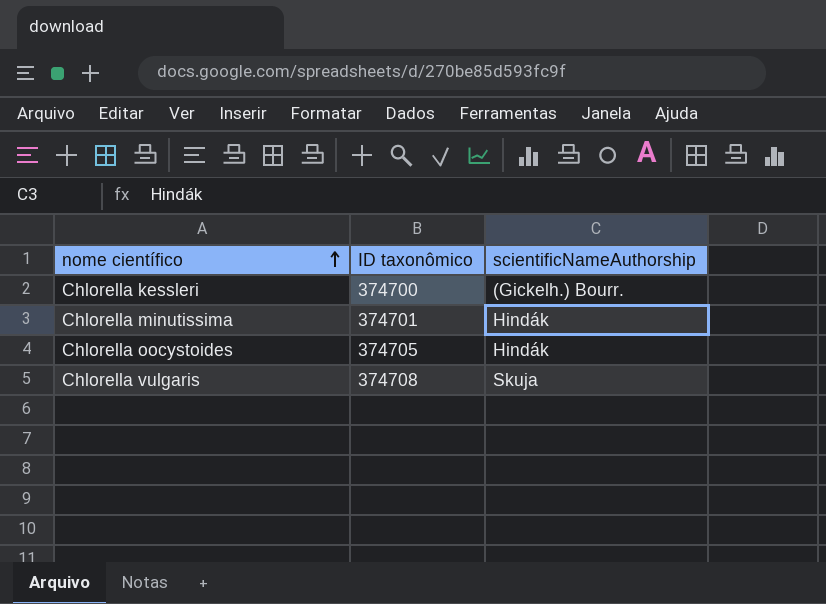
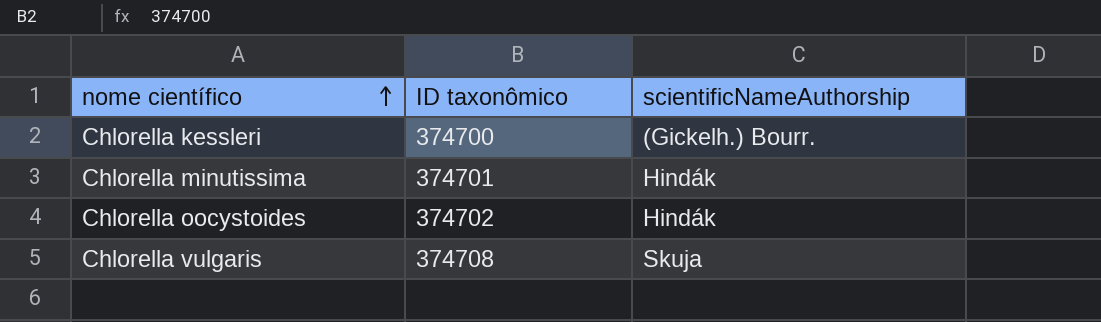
Chlorella oocystoides | ID taxonômico: 374705 -> 374702

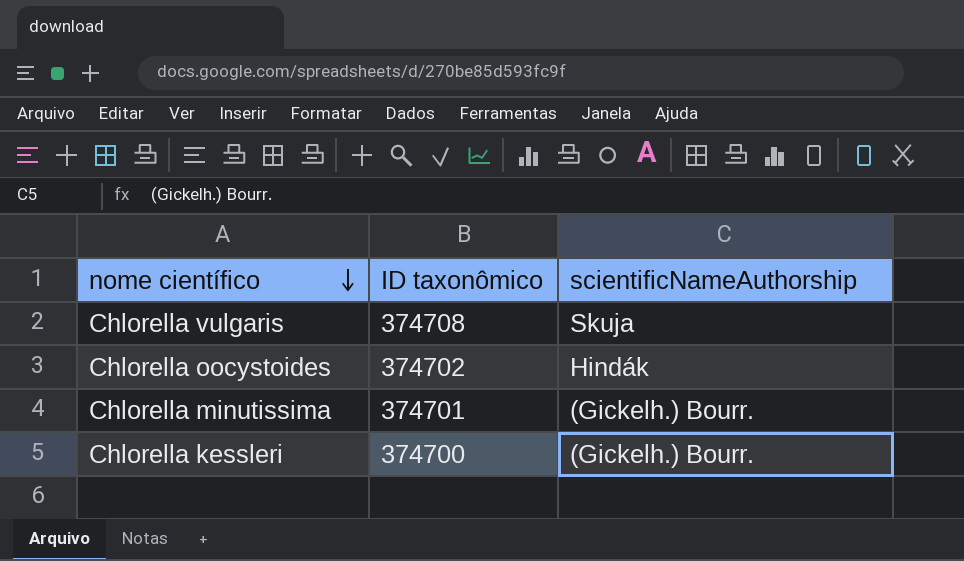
row order: nome científico ascending -> nome científico descending
Chlorella minutissima | scientificNameAuthorship: Hindák -> (Gickelh.) Bourr.

